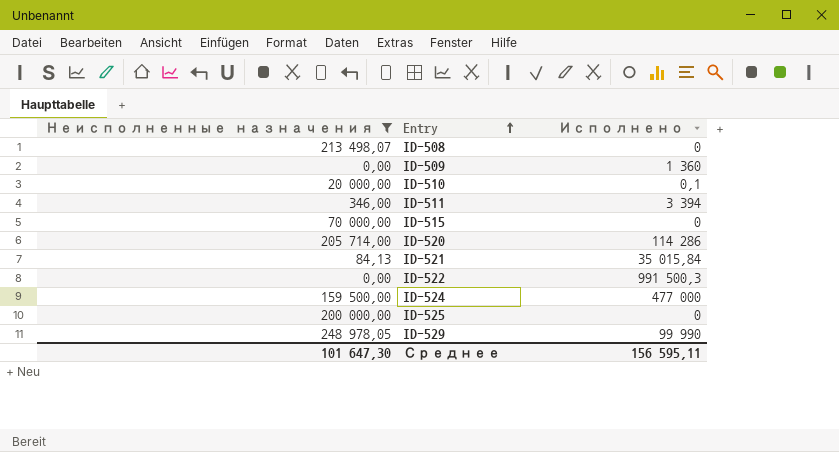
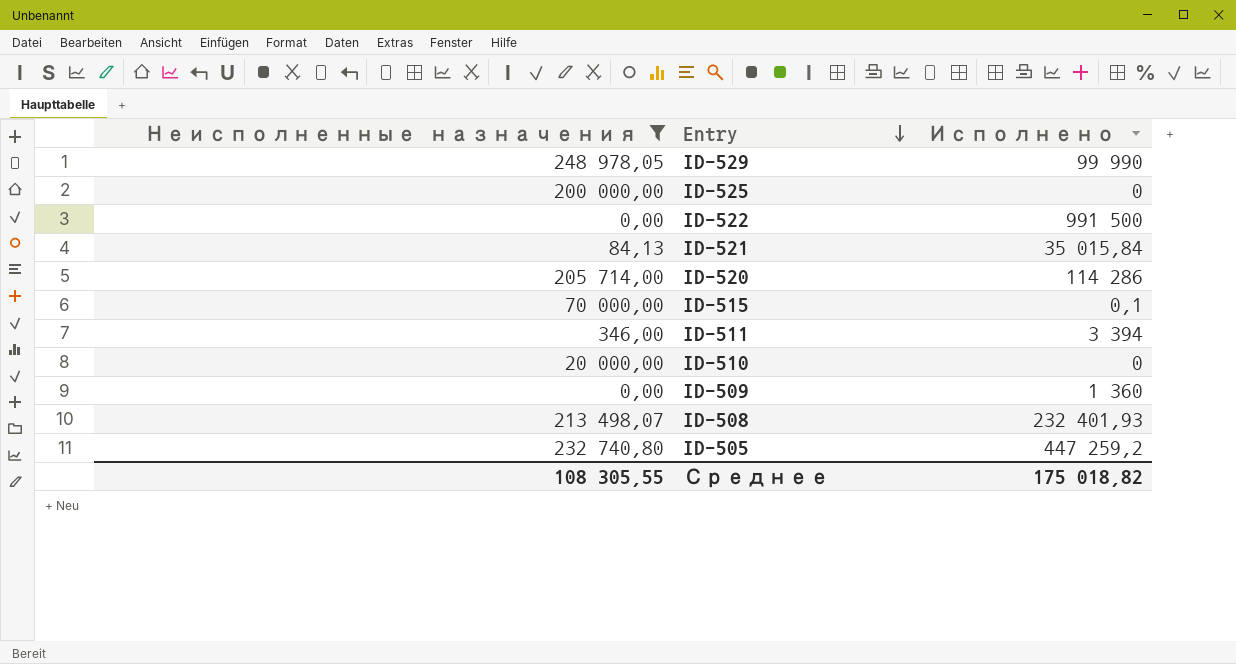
row order: Entry ascending -> Entry descending
row ID-524: 159 500,00 | 477 000 -> none
ID-522 | Исполнено: 991 500,3 -> 991 500
ID-515 | Исполнено: 0 -> 0,1
ID-510 | Исполнено: 0,1 -> 0
ID-508 | Исполнено: 0 -> 232 401,93
row ID-505: none -> 232 740,80 | 447 259,2
Среднее | Неисполненные назначения: 101 647,30 -> 108 305,55
Среднее | Исполнено: 156 595,11 -> 175 018,82

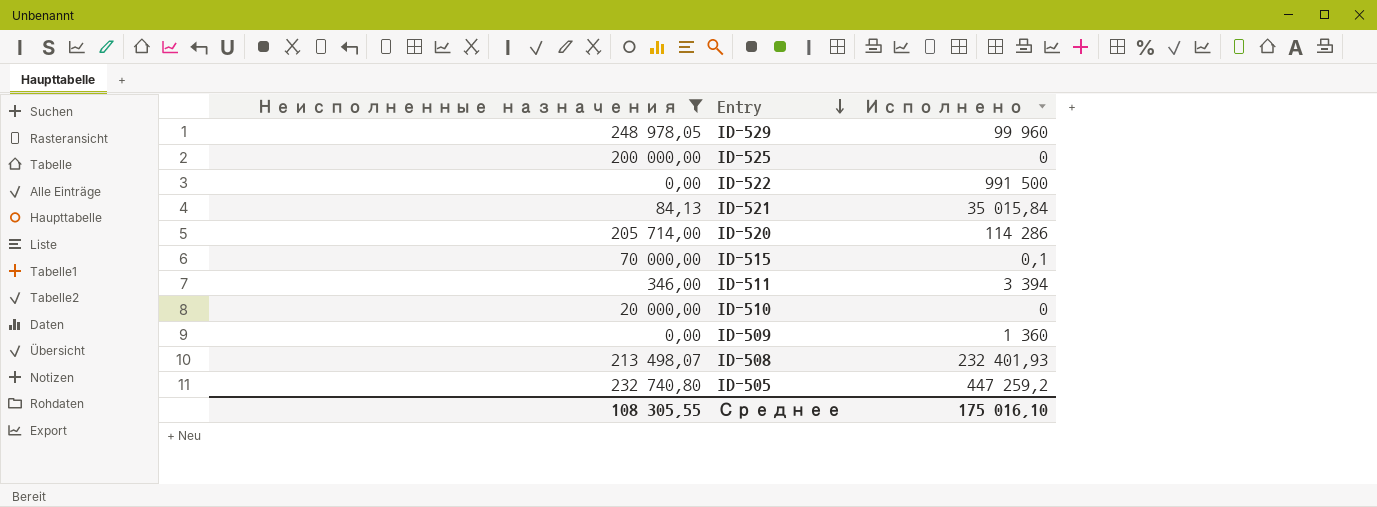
ID-529 | Исполнено: 99 990 -> 99 960
Среднее | Исполнено: 175 018,82 -> 175 016,10

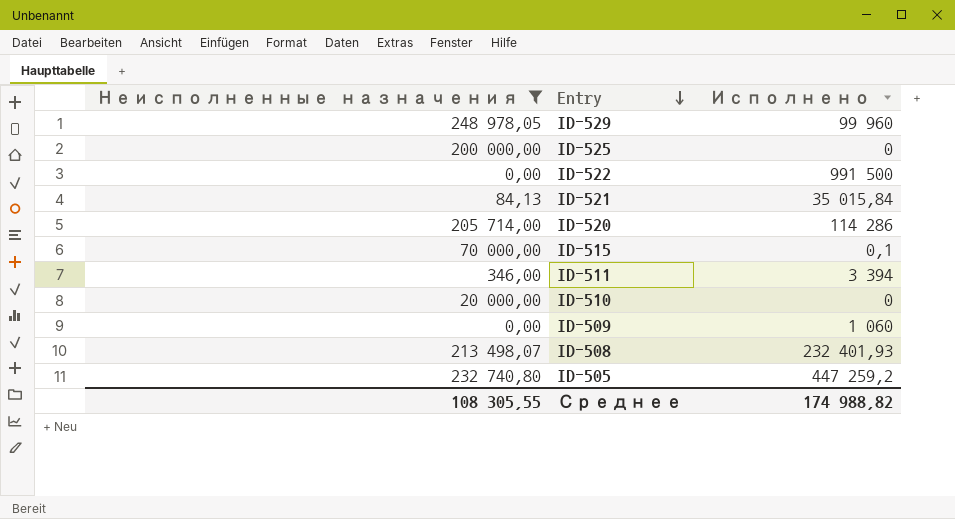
ID-509 | Исполнено: 1 360 -> 1 060
Среднее | Исполнено: 175 016,10 -> 174 988,82

